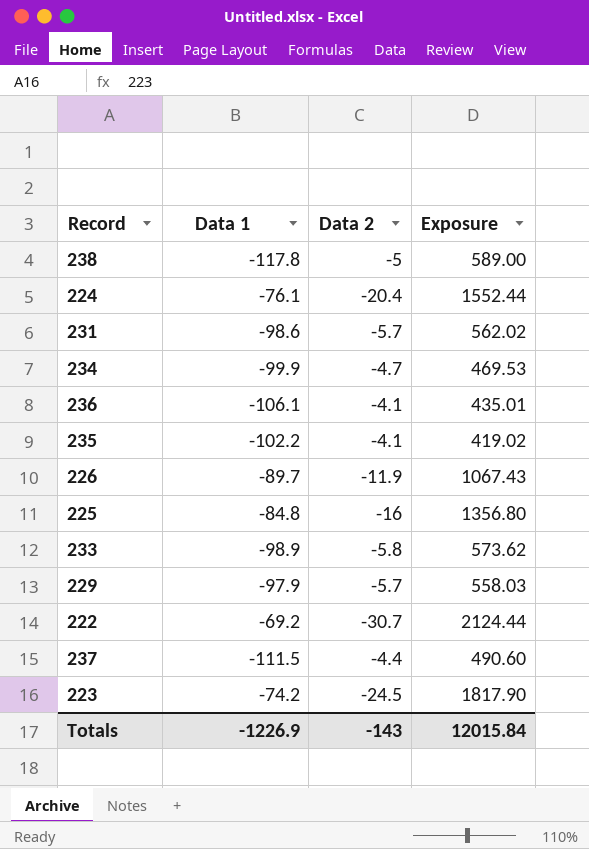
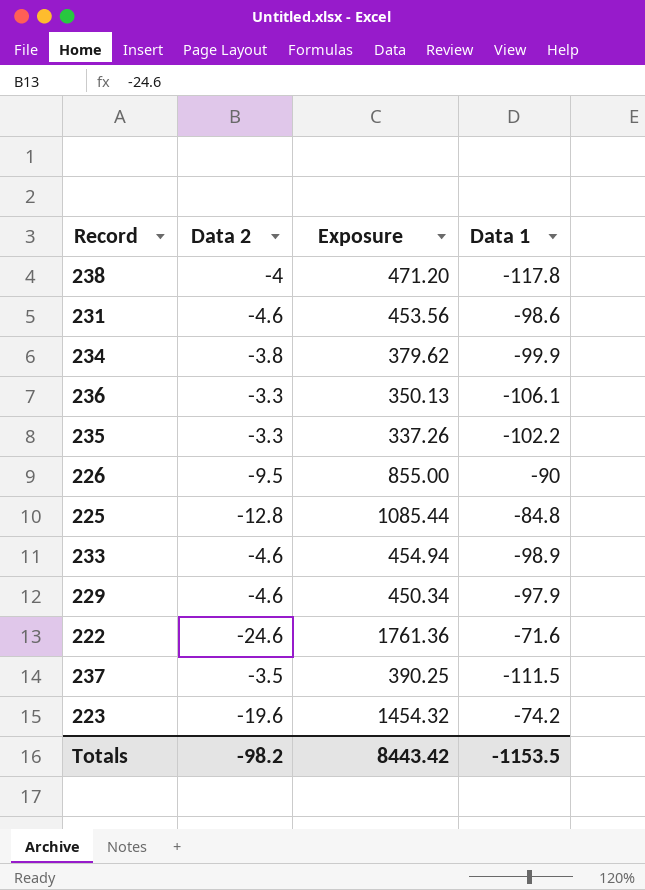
column Data 1 | position: 2 -> 4
row 224: -76.1 | -20.4 | 1552.44 -> none
238 | Data 2: -5 -> -4
238 | Exposure: 589.00 -> 471.20
231 | Data 2: -5.7 -> -4.6
231 | Exposure: 562.02 -> 453.56
234 | Data 2: -4.7 -> -3.8
234 | Exposure: 469.53 -> 379.62
236 | Data 2: -4.1 -> -3.3
236 | Exposure: 435.01 -> 350.13
235 | Data 2: -4.1 -> -3.3
235 | Exposure: 419.02 -> 337.26
226 | Data 2: -11.9 -> -9.5
226 | Exposure: 1067.43 -> 855.00
226 | Data 1: -89.7 -> -90
225 | Data 2: -16 -> -12.8
225 | Exposure: 1356.80 -> 1085.44
233 | Data 2: -5.8 -> -4.6
233 | Exposure: 573.62 -> 454.94
229 | Data 2: -5.7 -> -4.6
229 | Exposure: 558.03 -> 450.34
222 | Data 2: -30.7 -> -24.6
222 | Exposure: 2124.44 -> 1761.36
222 | Data 1: -69.2 -> -71.6
237 | Data 2: -4.4 -> -3.5
237 | Exposure: 490.60 -> 390.25
223 | Data 2: -24.5 -> -19.6
223 | Exposure: 1817.90 -> 1454.32
Totals | Data 2: -143 -> -98.2
Totals | Exposure: 12015.84 -> 8443.42
Totals | Data 1: -1226.9 -> -1153.5

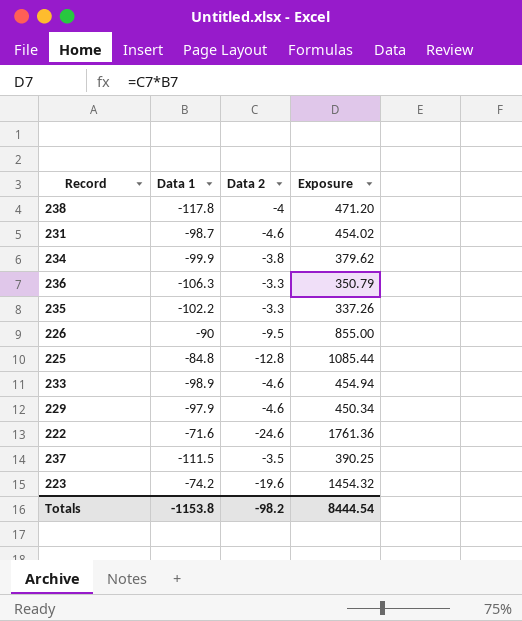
column Data 1 | position: 4 -> 2
231 | Data 1: -98.6 -> -98.7
231 | Exposure: 453.56 -> 454.02
236 | Data 1: -106.1 -> -106.3
236 | Exposure: 350.13 -> 350.79
Totals | Data 1: -1153.5 -> -1153.8
Totals | Exposure: 8443.42 -> 8444.54

